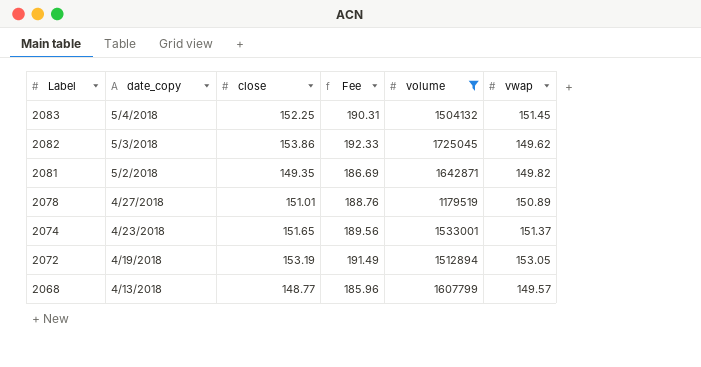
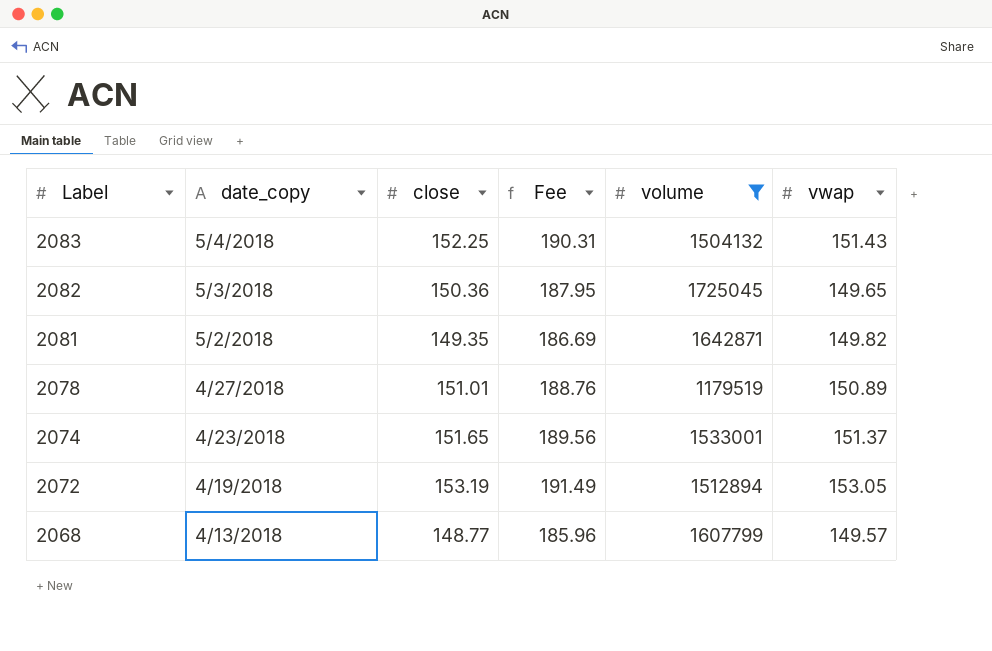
2083 | vwap: 151.45 -> 151.43
2082 | close: 153.86 -> 150.36
2082 | Fee: 192.33 -> 187.95
2082 | vwap: 149.62 -> 149.65

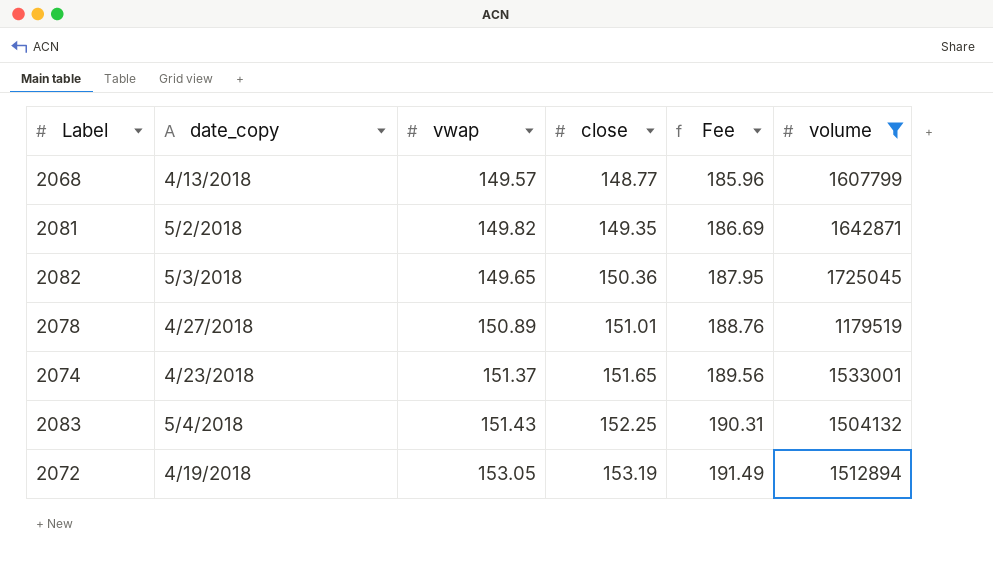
row order: Label descending -> close ascending
column vwap | position: 6 -> 3

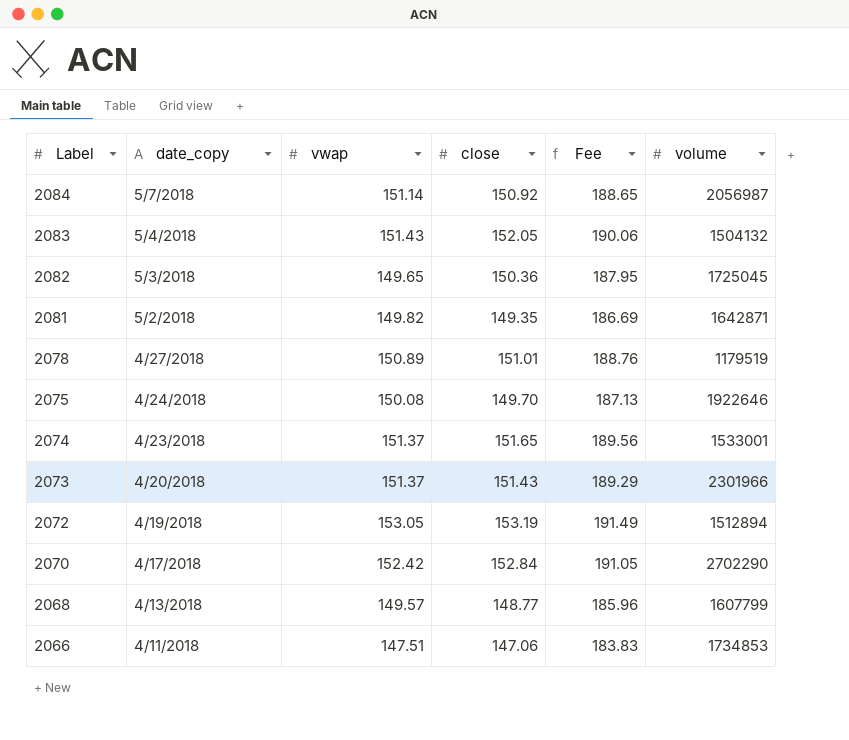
filter: volume <= 1725045 -> none
row order: close ascending -> Label descending
2083 | close: 152.25 -> 152.05
2083 | Fee: 190.31 -> 190.06

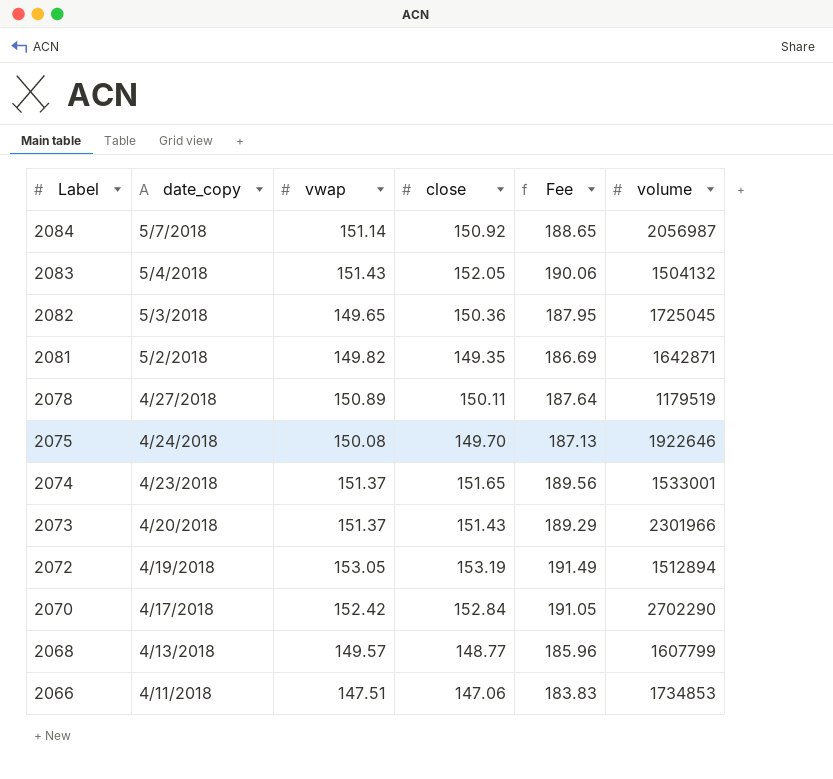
2078 | close: 151.01 -> 150.11
2078 | Fee: 188.76 -> 187.64

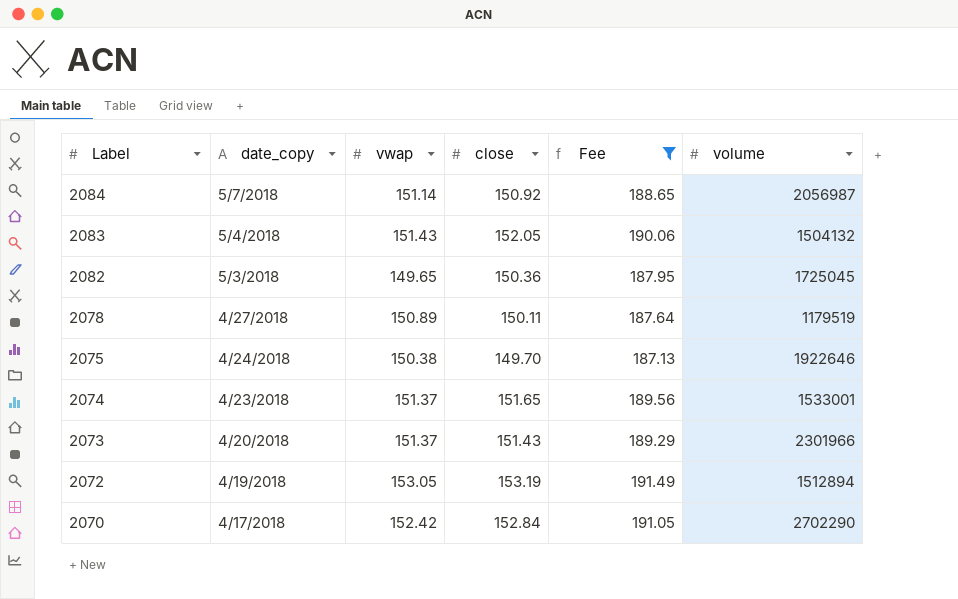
filter: none -> Fee >= 187.13
2075 | vwap: 150.08 -> 150.38

